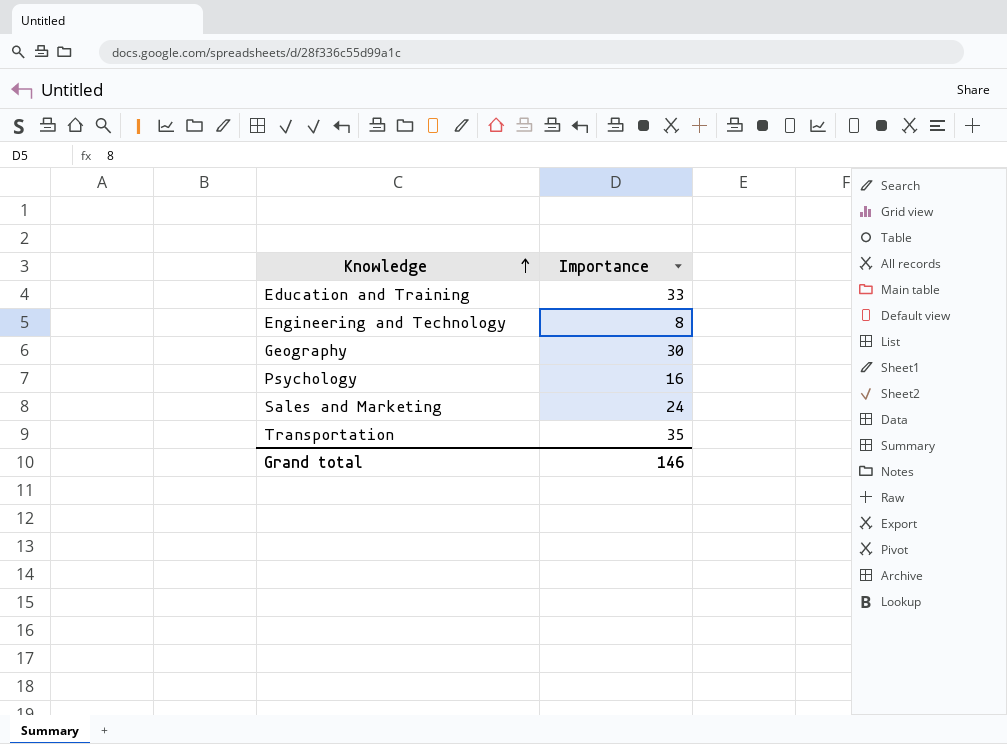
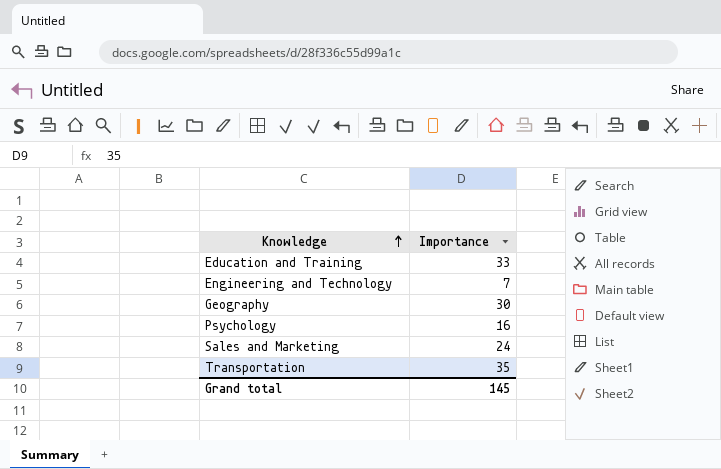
Engineering and Technology | Importance: 8 -> 7
Grand total | Importance: 146 -> 145

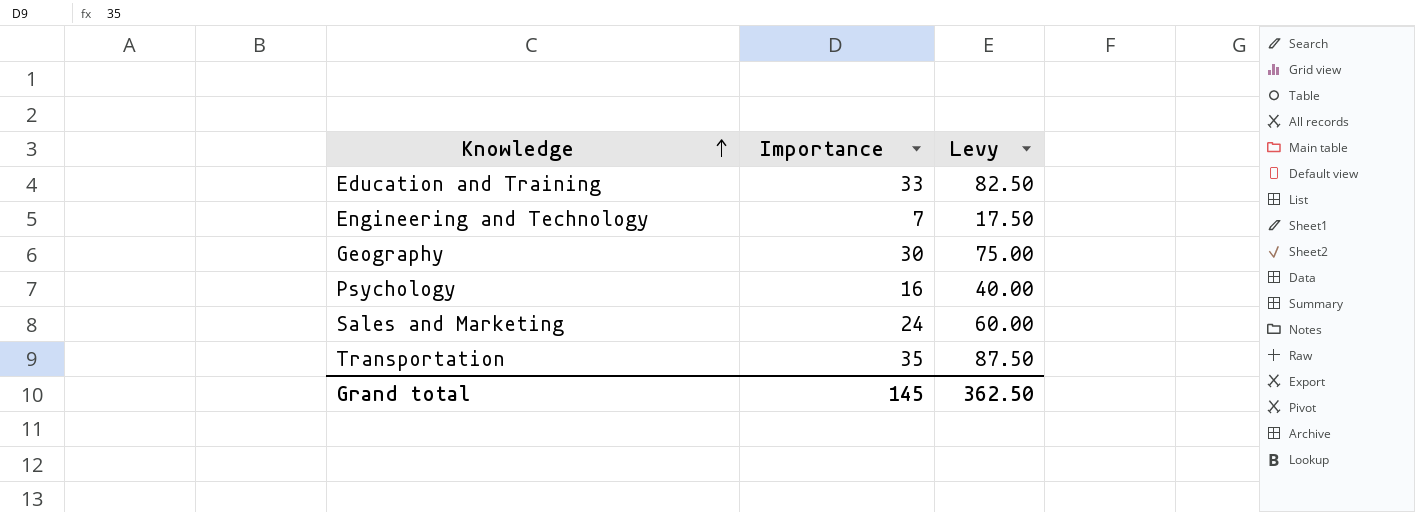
column Levy | formula: none -> [Importance] * 2.5

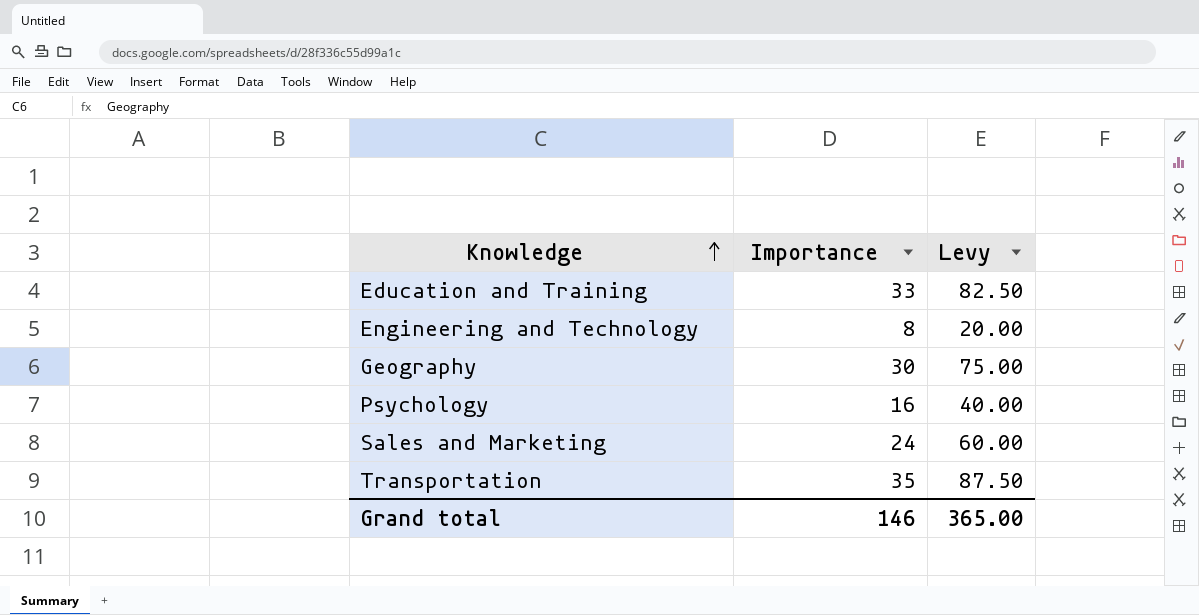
Engineering and Technology | Importance: 7 -> 8
Engineering and Technology | Levy: 17.50 -> 20.00
Grand total | Importance: 145 -> 146
Grand total | Levy: 362.50 -> 365.00

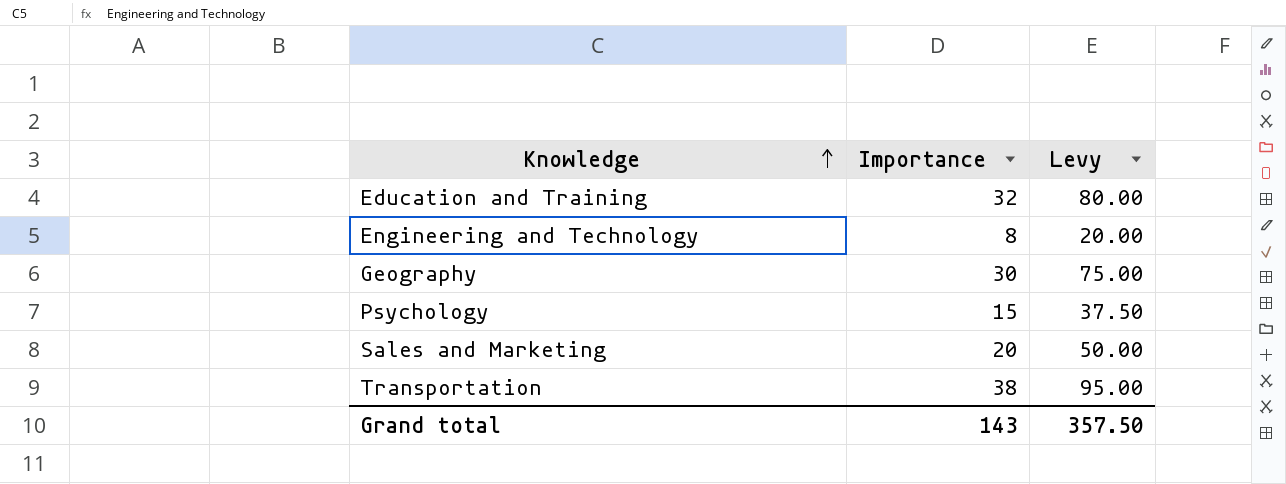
Education and Training | Importance: 33 -> 32
Education and Training | Levy: 82.50 -> 80.00
Psychology | Importance: 16 -> 15
Psychology | Levy: 40.00 -> 37.50
Sales and Marketing | Importance: 24 -> 20
Sales and Marketing | Levy: 60.00 -> 50.00
Transportation | Importance: 35 -> 38
Transportation | Levy: 87.50 -> 95.00
Grand total | Importance: 146 -> 143
Grand total | Levy: 365.00 -> 357.50

